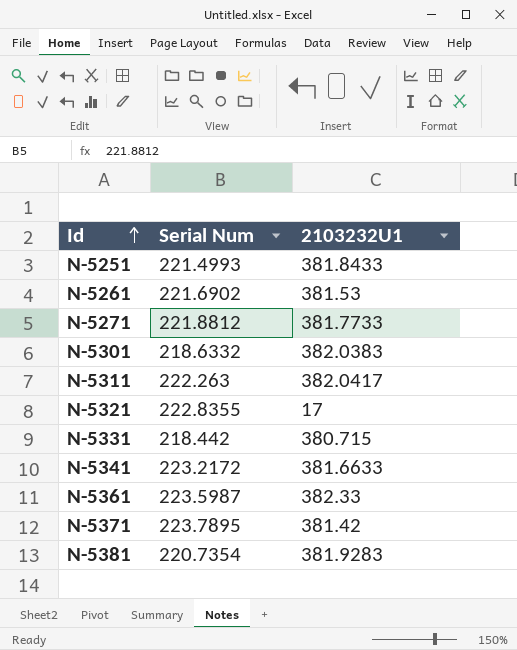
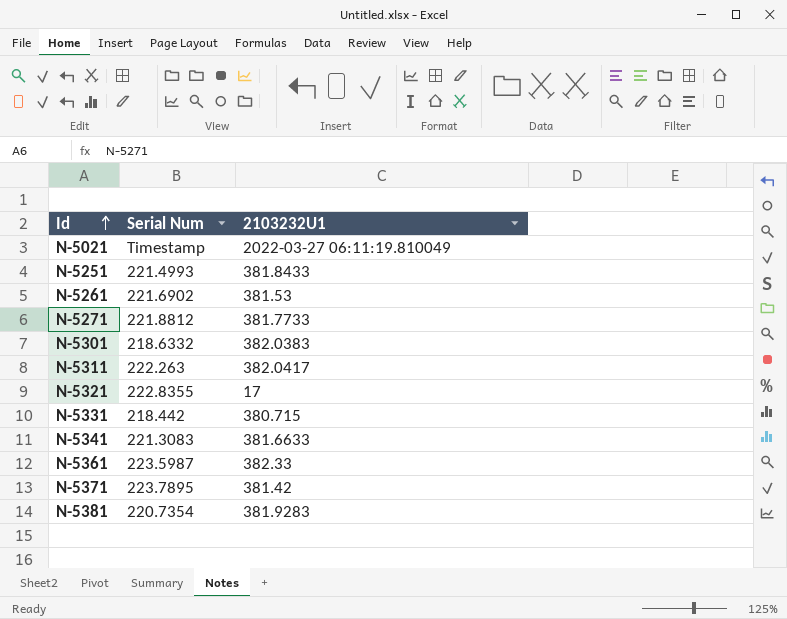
row N-5021: none -> Timestamp | 2022-03-27 06:11:19.810049
N-5341 | Serial Num: 223.2172 -> 221.3083

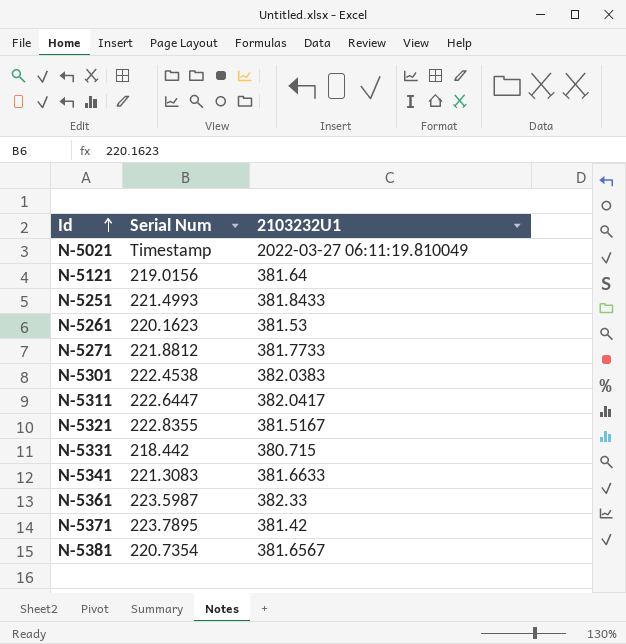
row N-5121: none -> 219.0156 | 381.64
N-5261 | Serial Num: 221.6902 -> 220.1623
N-5301 | Serial Num: 218.6332 -> 222.4538
N-5311 | Serial Num: 222.263 -> 222.6447
N-5321 | 2103232U1: 17 -> 381.5167
N-5381 | 2103232U1: 381.9283 -> 381.6567

